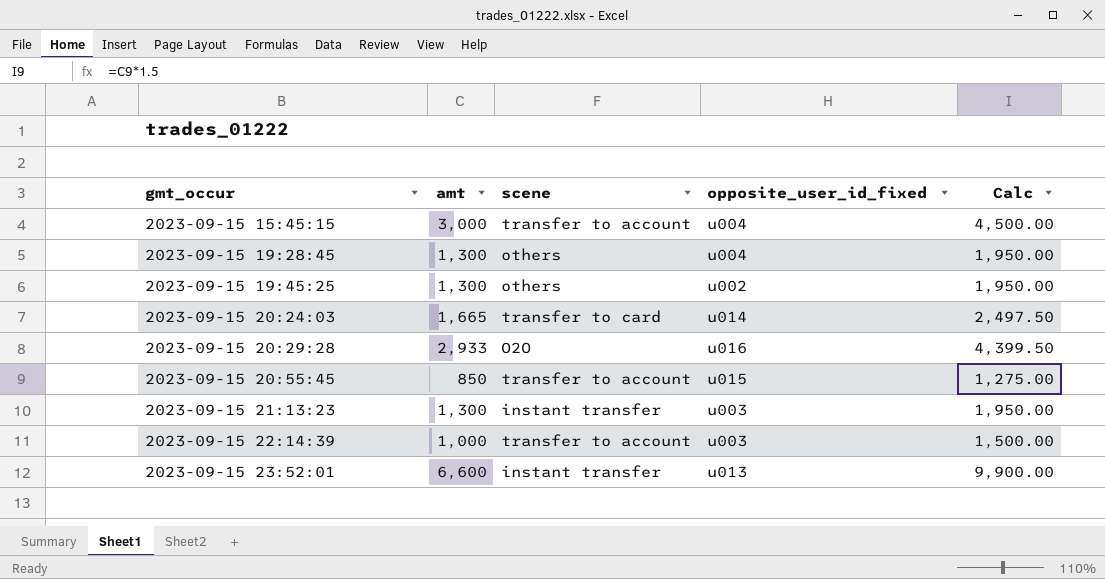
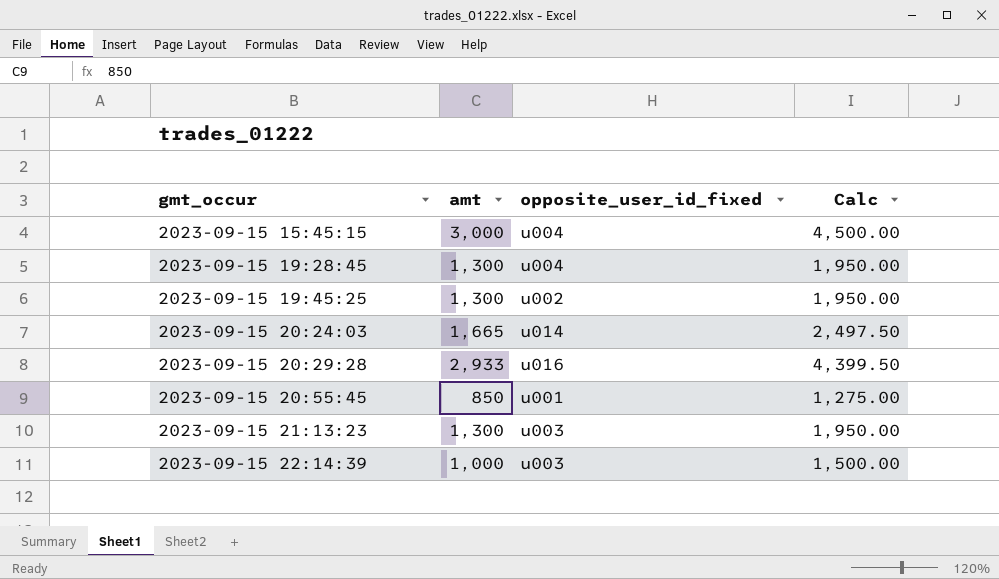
column scene | position: 3 -> none
row 2023-09-15 23:52:01: 6,600 | instant transfer | u013 | 9,900.00 -> none
2023-09-15 20:55:45 | opposite_user_id_fixed: u015 -> u001

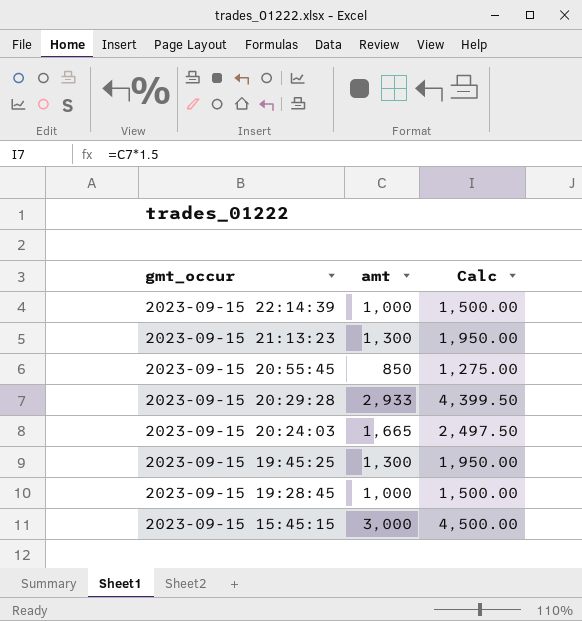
row order: gmt_occur ascending -> gmt_occur descending
column opposite_user_id_fixed | position: 3 -> none
2023-09-15 19:28:45 | amt: 1,300 -> 1,000
2023-09-15 19:28:45 | Calc: 1,950.00 -> 1,500.00

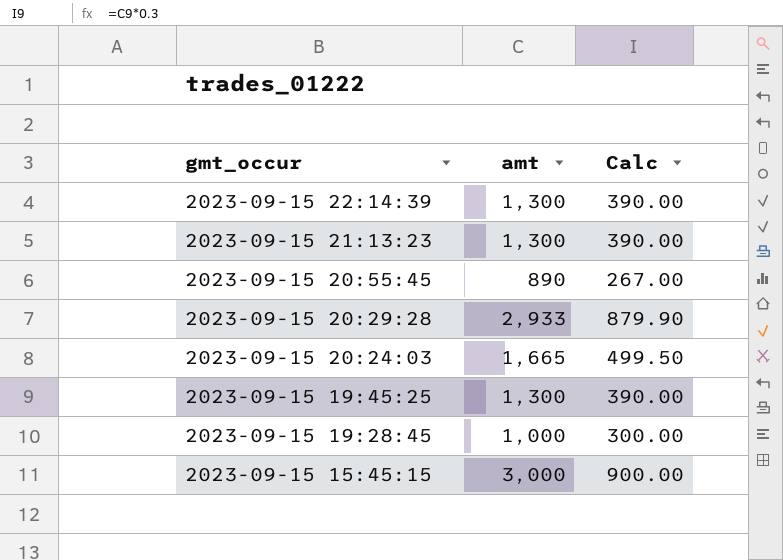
column Calc | formula: [amt] * 1.5 -> [amt] * 0.3
2023-09-15 22:14:39 | amt: 1,000 -> 1,300
2023-09-15 20:55:45 | amt: 850 -> 890

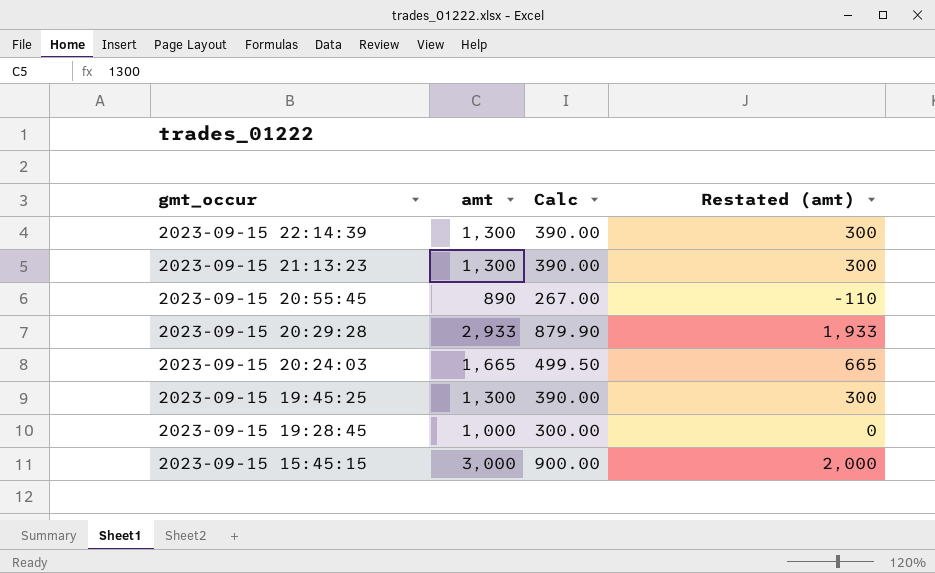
column Restated (amt) | formula: none -> [amt] - 1000

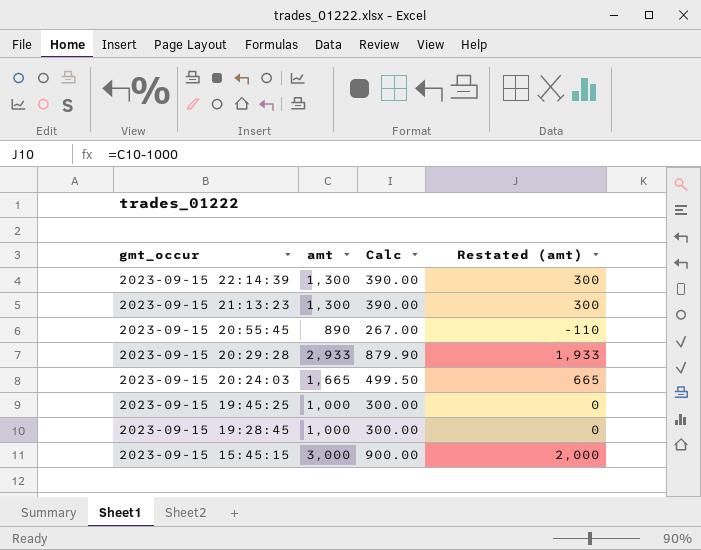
2023-09-15 19:45:25 | amt: 1,300 -> 1,000
2023-09-15 19:45:25 | Calc: 390.00 -> 300.00
2023-09-15 19:45:25 | Restated (amt): 300 -> 0

